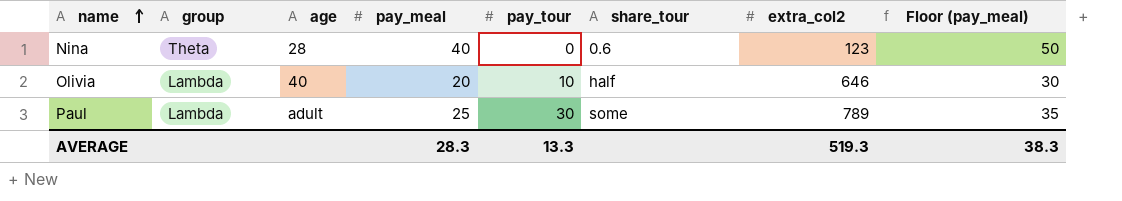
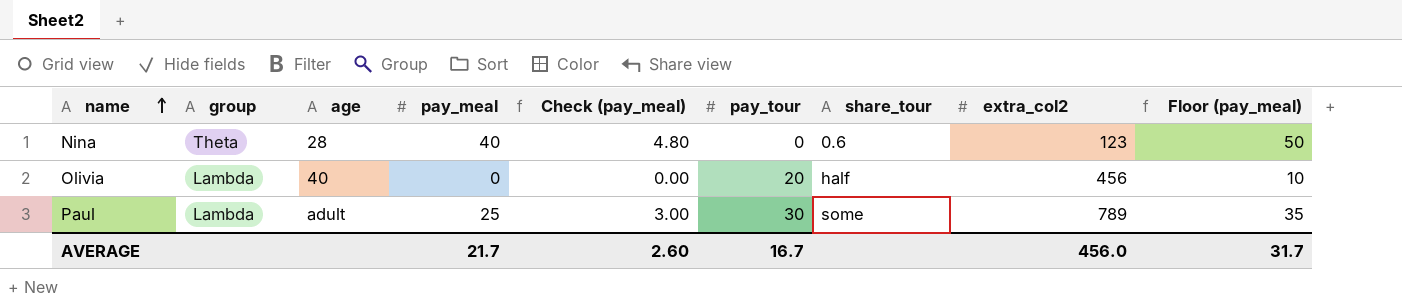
column Check (pay_meal) | formula: none -> [pay_meal] * 0.12
Olivia | pay_meal: 20 -> 0
Olivia | pay_tour: 10 -> 20
Olivia | extra_col2: 646 -> 456
Olivia | Floor (pay_meal): 30 -> 10
AVERAGE | pay_meal: 28.3 -> 21.7
AVERAGE | pay_tour: 13.3 -> 16.7
AVERAGE | extra_col2: 519.3 -> 456.0
AVERAGE | Floor (pay_meal): 38.3 -> 31.7

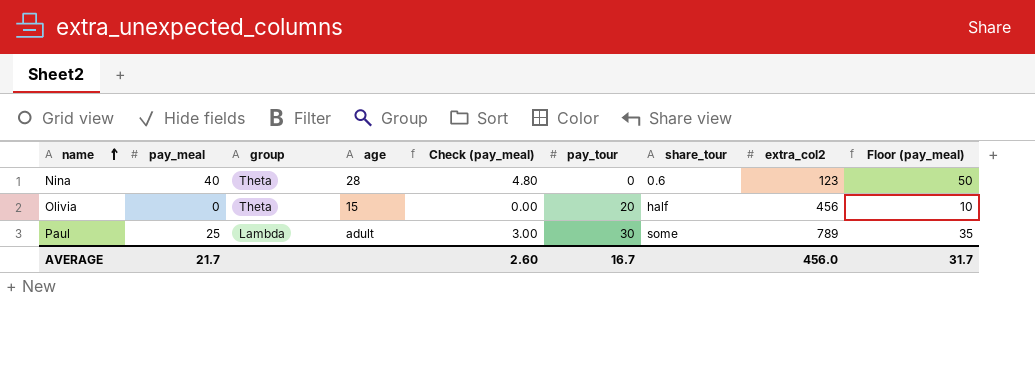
column pay_meal | position: 4 -> 2
Olivia | group: Lambda -> Theta
Olivia | age: 40 -> 15

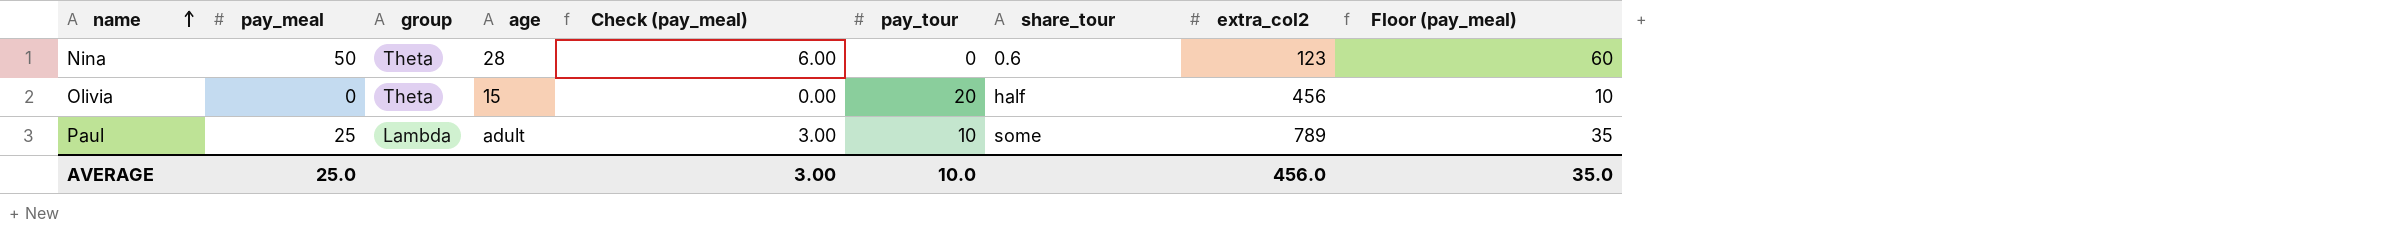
Nina | pay_meal: 40 -> 50
Nina | Check (pay_meal): 4.80 -> 6.00
Nina | Floor (pay_meal): 50 -> 60
Paul | pay_tour: 30 -> 10
AVERAGE | pay_meal: 21.7 -> 25.0
AVERAGE | Check (pay_meal): 2.60 -> 3.00
AVERAGE | pay_tour: 16.7 -> 10.0
AVERAGE | Floor (pay_meal): 31.7 -> 35.0

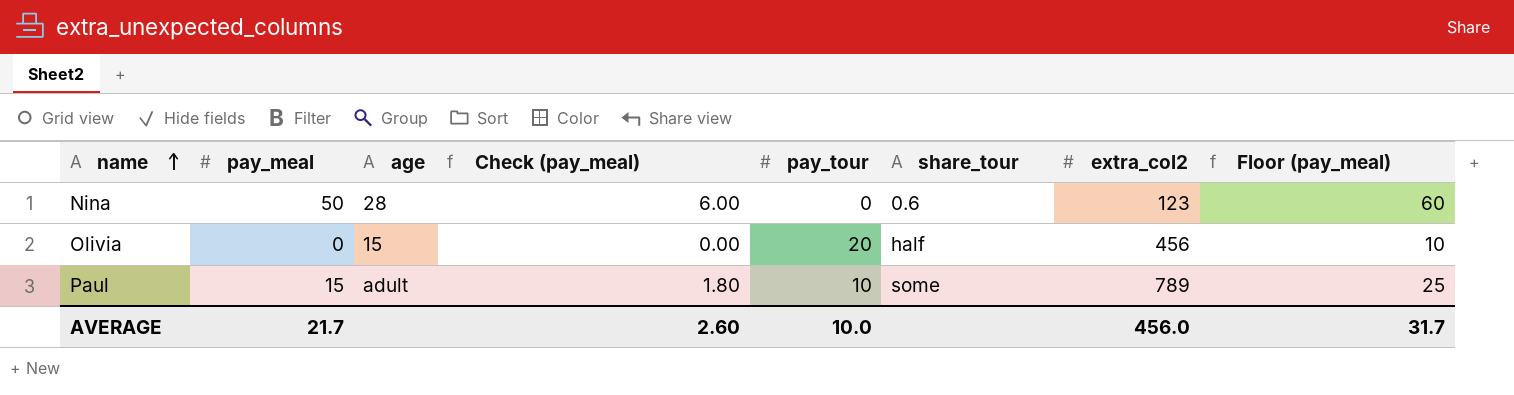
column group | position: 3 -> none
Paul | pay_meal: 25 -> 15
Paul | Check (pay_meal): 3.00 -> 1.80
Paul | Floor (pay_meal): 35 -> 25
AVERAGE | pay_meal: 25.0 -> 21.7
AVERAGE | Check (pay_meal): 3.00 -> 2.60
AVERAGE | Floor (pay_meal): 35.0 -> 31.7

